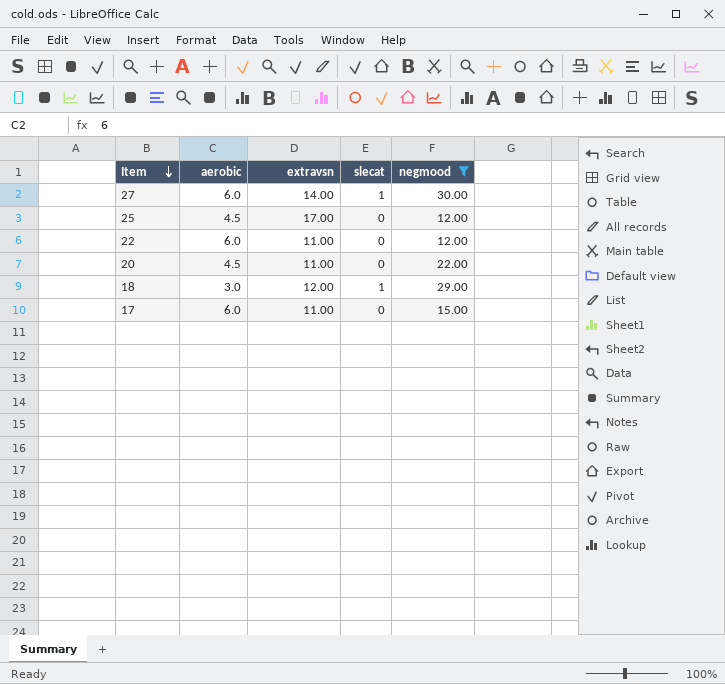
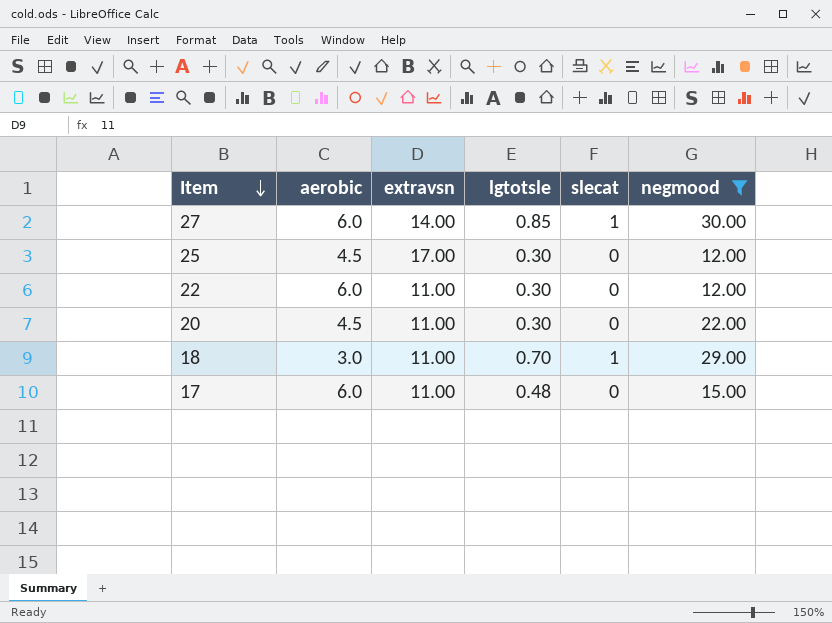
column lgtotsle | position: none -> 4
18 | extravsn: 12.00 -> 11.00

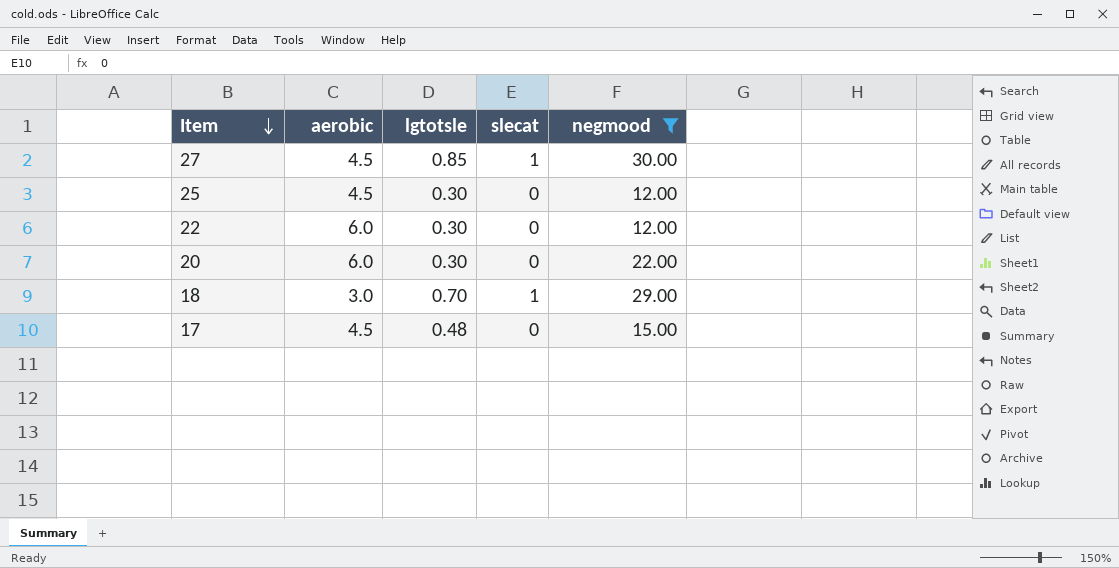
column extravsn | position: 3 -> none
27 | aerobic: 6.0 -> 4.5
20 | aerobic: 4.5 -> 6.0
17 | aerobic: 6.0 -> 4.5

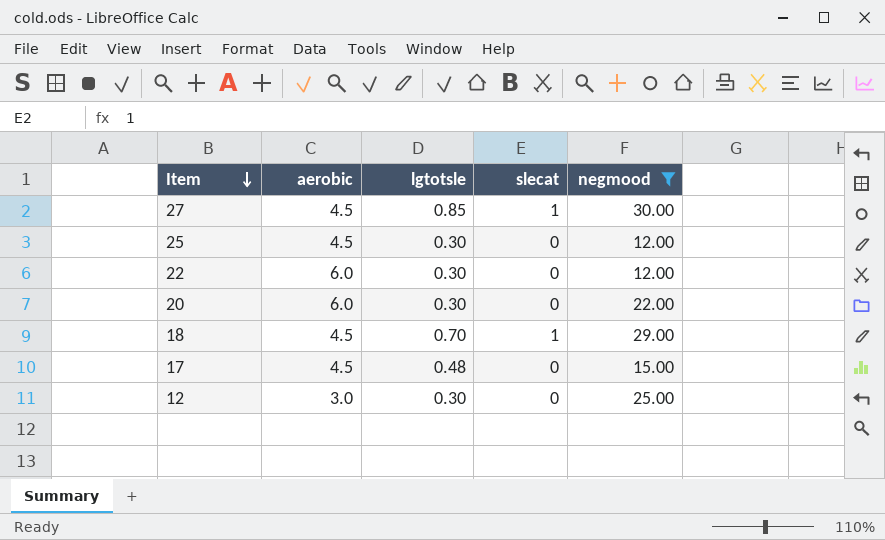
18 | aerobic: 3.0 -> 4.5
row 12: none -> 3.0 | 0.30 | 0 | 25.00

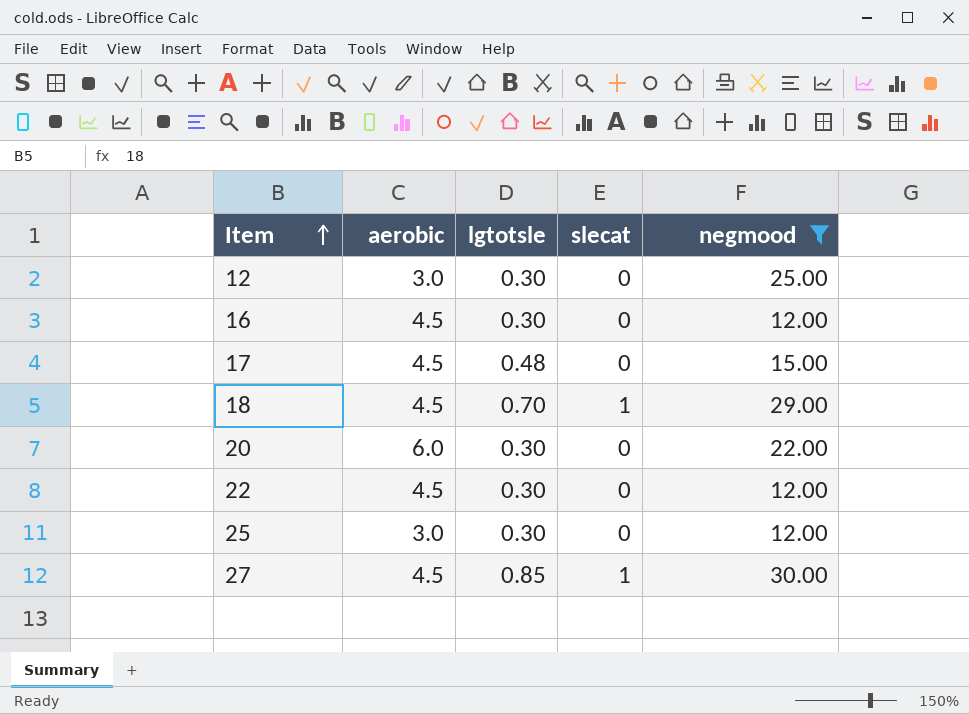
row order: Item descending -> Item ascending
row 16: none -> 4.5 | 0.30 | 0 | 12.00
22 | aerobic: 6.0 -> 4.5
25 | aerobic: 4.5 -> 3.0

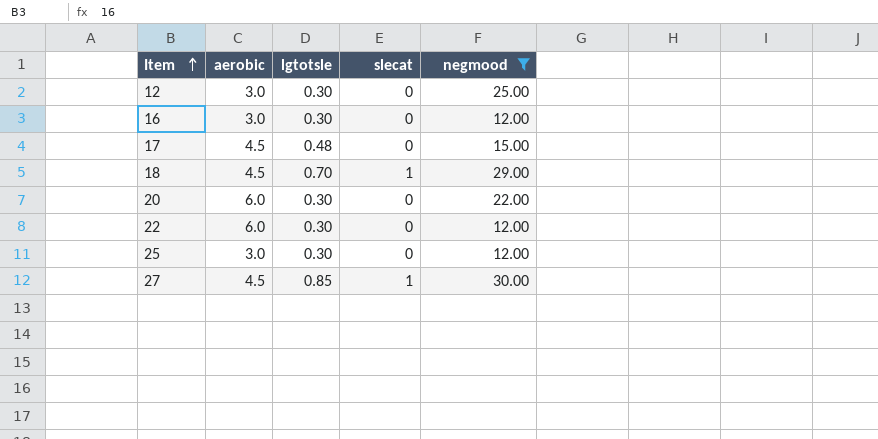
16 | aerobic: 4.5 -> 3.0
22 | aerobic: 4.5 -> 6.0

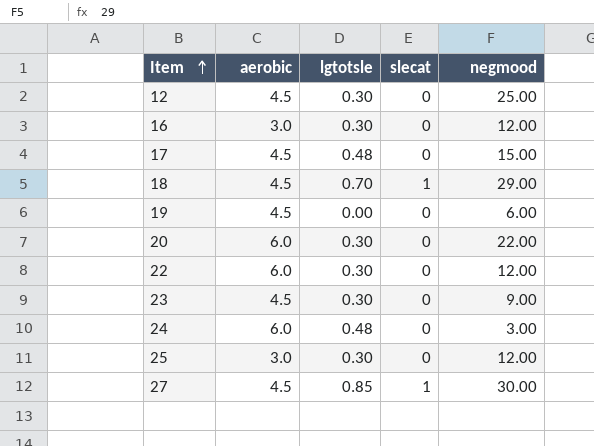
filter: negmood >= 12.00 -> none
12 | aerobic: 3.0 -> 4.5

